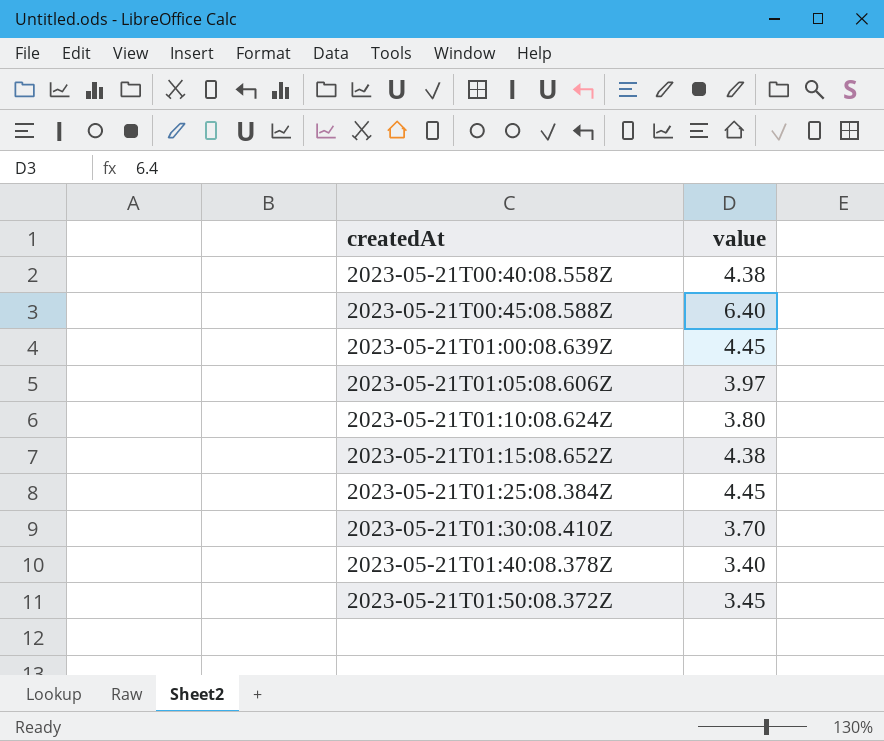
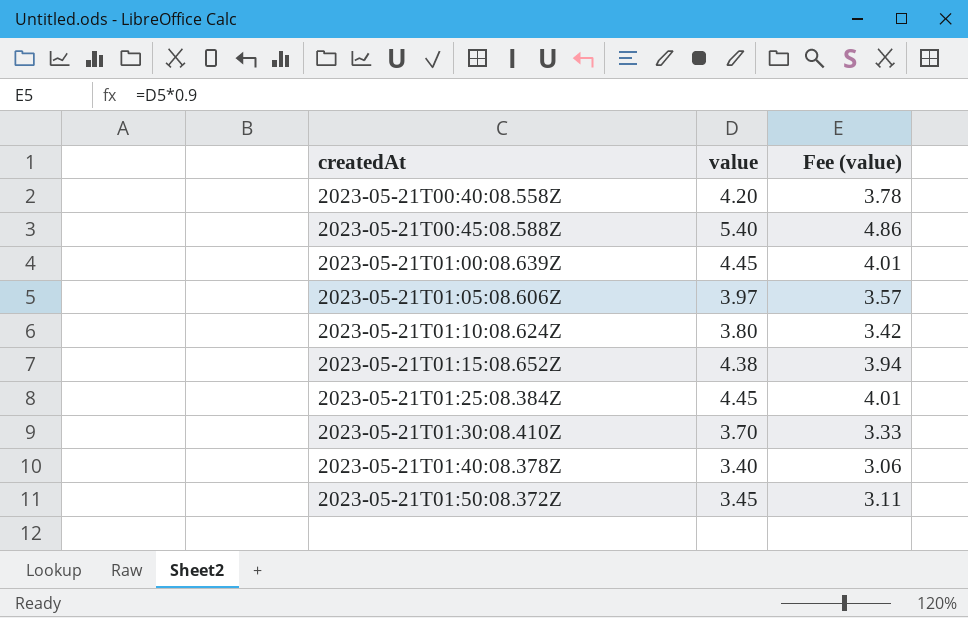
column Fee (value) | formula: none -> [value] * 0.9
2023-05-21T00:40:08.558Z | value: 4.38 -> 4.20
2023-05-21T00:45:08.588Z | value: 6.40 -> 5.40

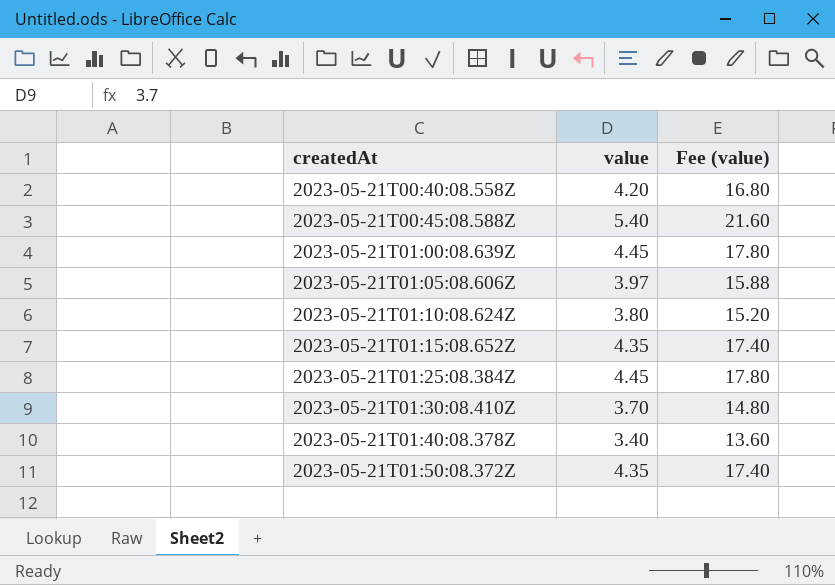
column Fee (value) | formula: [value] * 0.9 -> [value] * 4
2023-05-21T01:15:08.652Z | value: 4.38 -> 4.35
2023-05-21T01:50:08.372Z | value: 3.45 -> 4.35

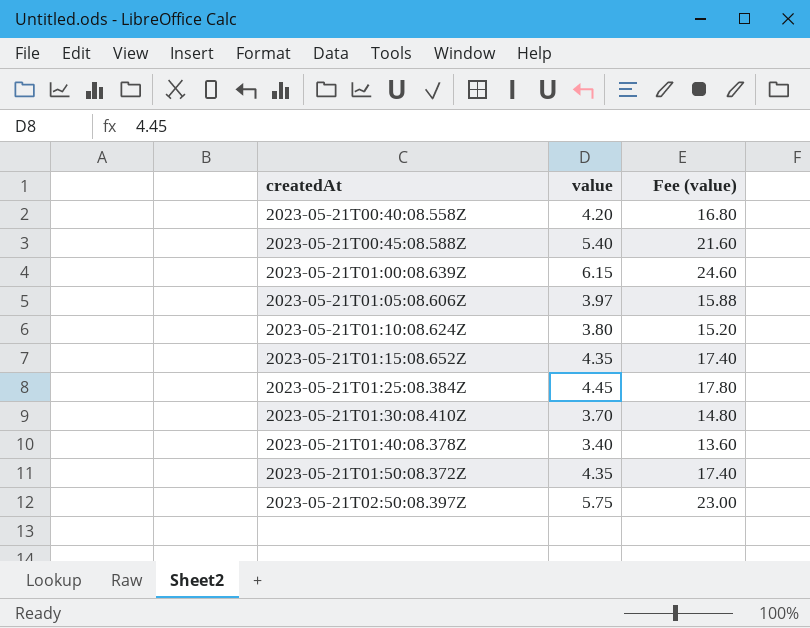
2023-05-21T01:00:08.639Z | value: 4.45 -> 6.15
2023-05-21T01:00:08.639Z | Fee (value): 17.80 -> 24.60
row 2023-05-21T02:50:08.397Z: none -> 5.75 | 23.00

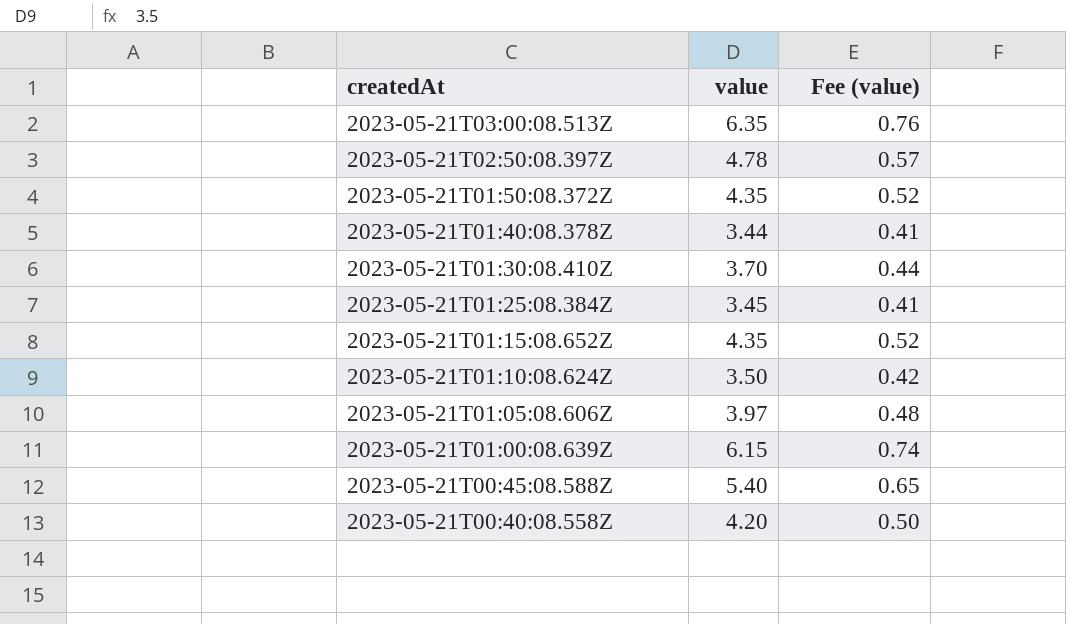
row order: createdAt ascending -> createdAt descending
column Fee (value) | formula: [value] * 4 -> [value] * 0.12
row 2023-05-21T03:00:08.513Z: none -> 6.35 | 0.76
2023-05-21T02:50:08.397Z | value: 5.75 -> 4.78
2023-05-21T01:40:08.378Z | value: 3.40 -> 3.44
2023-05-21T01:25:08.384Z | value: 4.45 -> 3.45
2023-05-21T01:10:08.624Z | value: 3.80 -> 3.50

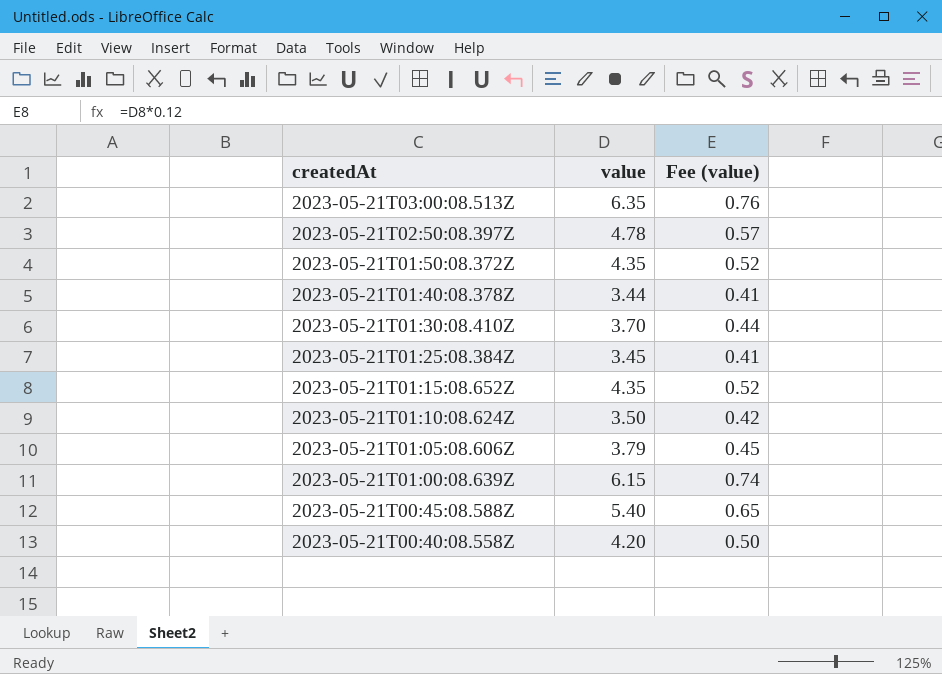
2023-05-21T01:05:08.606Z | value: 3.97 -> 3.79
2023-05-21T01:05:08.606Z | Fee (value): 0.48 -> 0.45

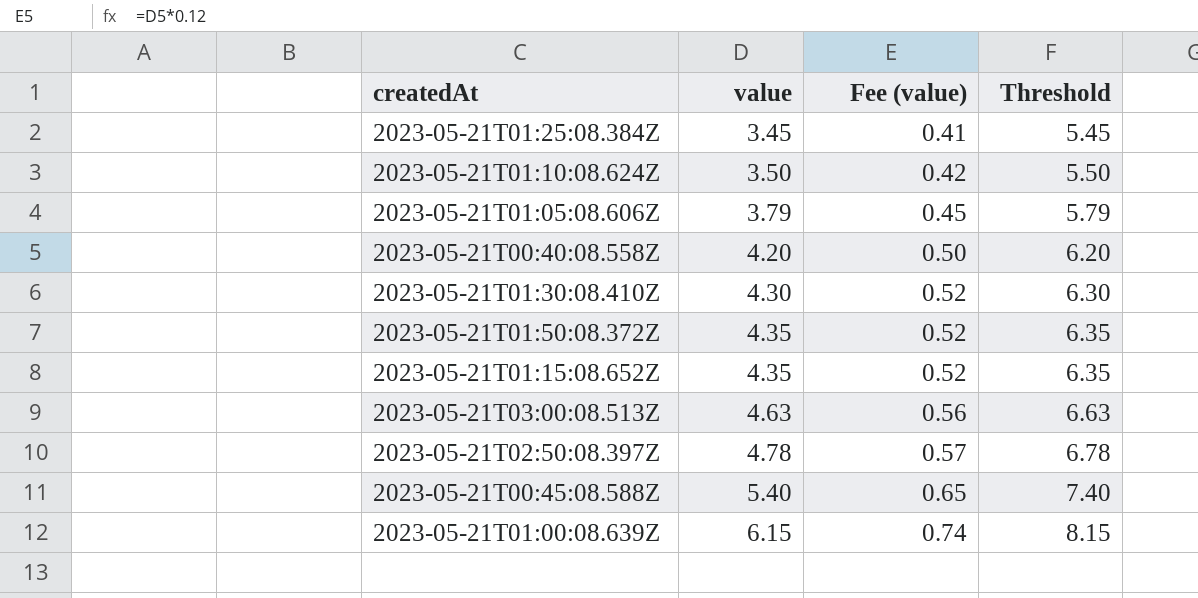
row order: createdAt descending -> value ascending
column Threshold | formula: none -> [value] + 2
row 2023-05-21T01:40:08.378Z: 3.44 | 0.41 -> none
2023-05-21T01:30:08.410Z | value: 3.70 -> 4.30
2023-05-21T01:30:08.410Z | Fee (value): 0.44 -> 0.52
2023-05-21T03:00:08.513Z | value: 6.35 -> 4.63
2023-05-21T03:00:08.513Z | Fee (value): 0.76 -> 0.56

